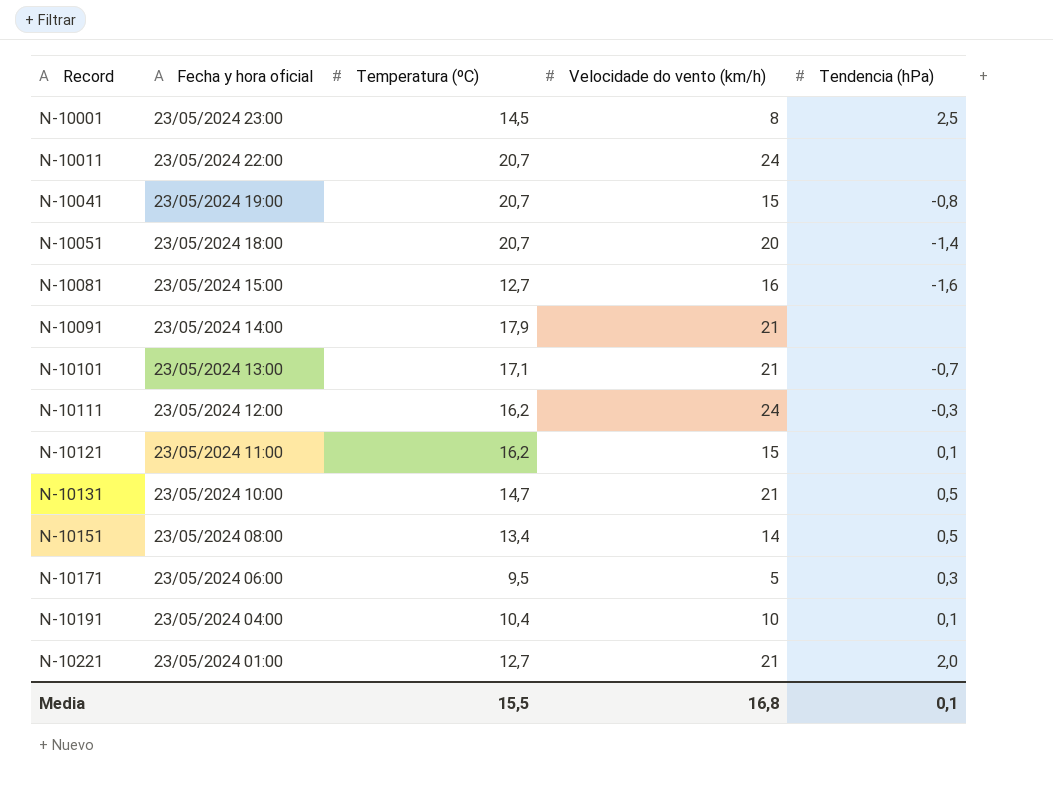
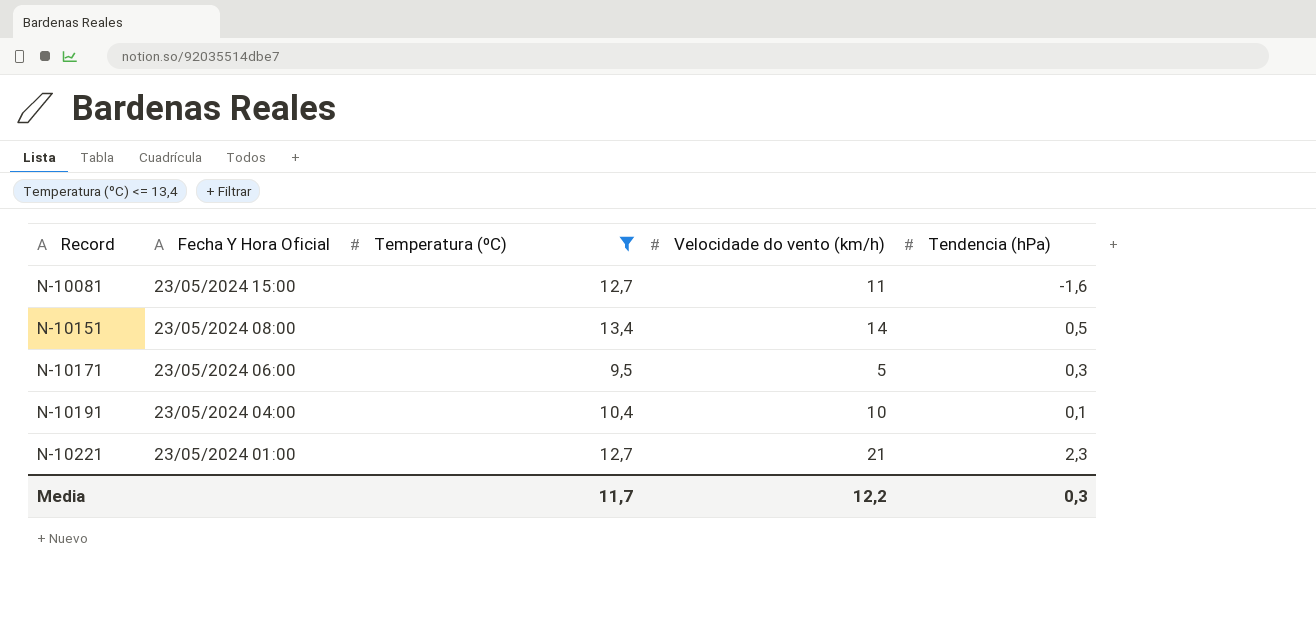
filter: none -> Temperatura (ºC) <= 13,4
column name: Fecha y hora oficial -> Fecha Y Hora Oficial
N-10081 | Velocidade do vento (km/h): 16 -> 11
N-10221 | Tendencia (hPa): 2,0 -> 2,3
Media | Temperatura (ºC): 15,5 -> 11,7
Media | Velocidade do vento (km/h): 16,8 -> 12,2
Media | Tendencia (hPa): 0,1 -> 0,3

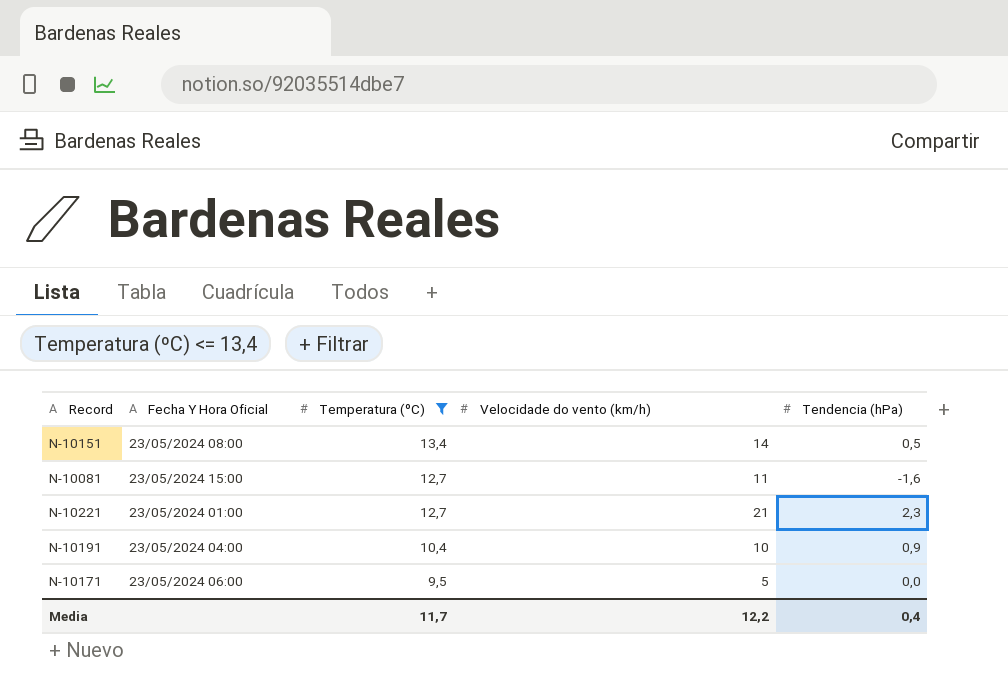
row order: Record ascending -> Temperatura (ºC) descending
N-10191 | Tendencia (hPa): 0,1 -> 0,9
N-10171 | Tendencia (hPa): 0,3 -> 0,0
Media | Tendencia (hPa): 0,3 -> 0,4

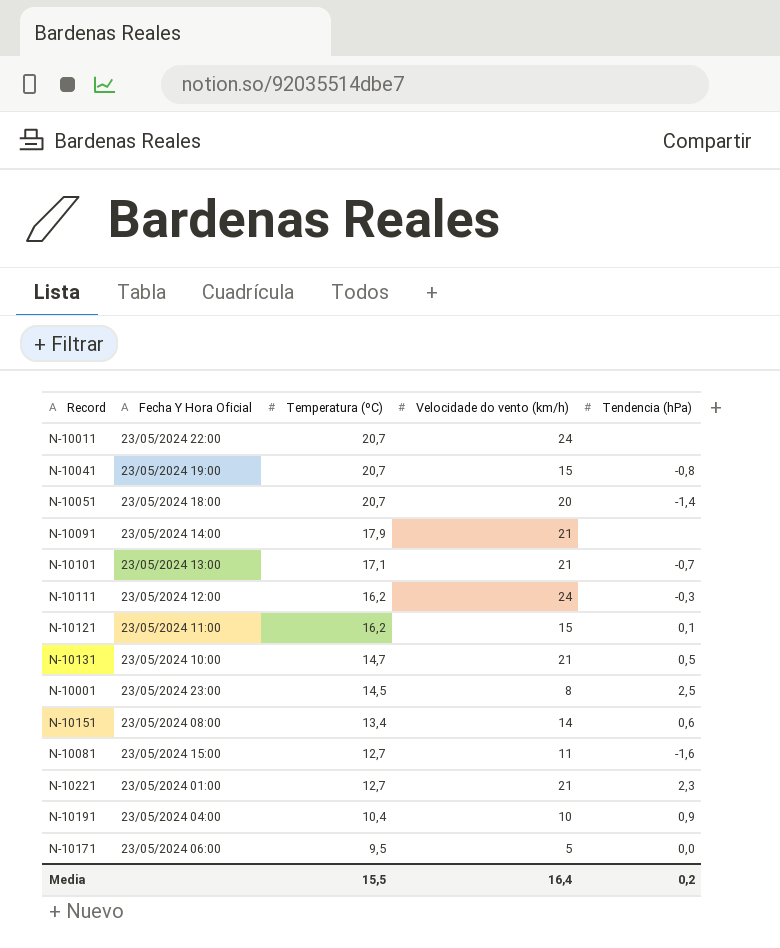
filter: Temperatura (ºC) <= 13,4 -> none
N-10151 | Tendencia (hPa): 0,5 -> 0,6
Media | Temperatura (ºC): 11,7 -> 15,5
Media | Velocidade do vento (km/h): 12,2 -> 16,4
Media | Tendencia (hPa): 0,4 -> 0,2

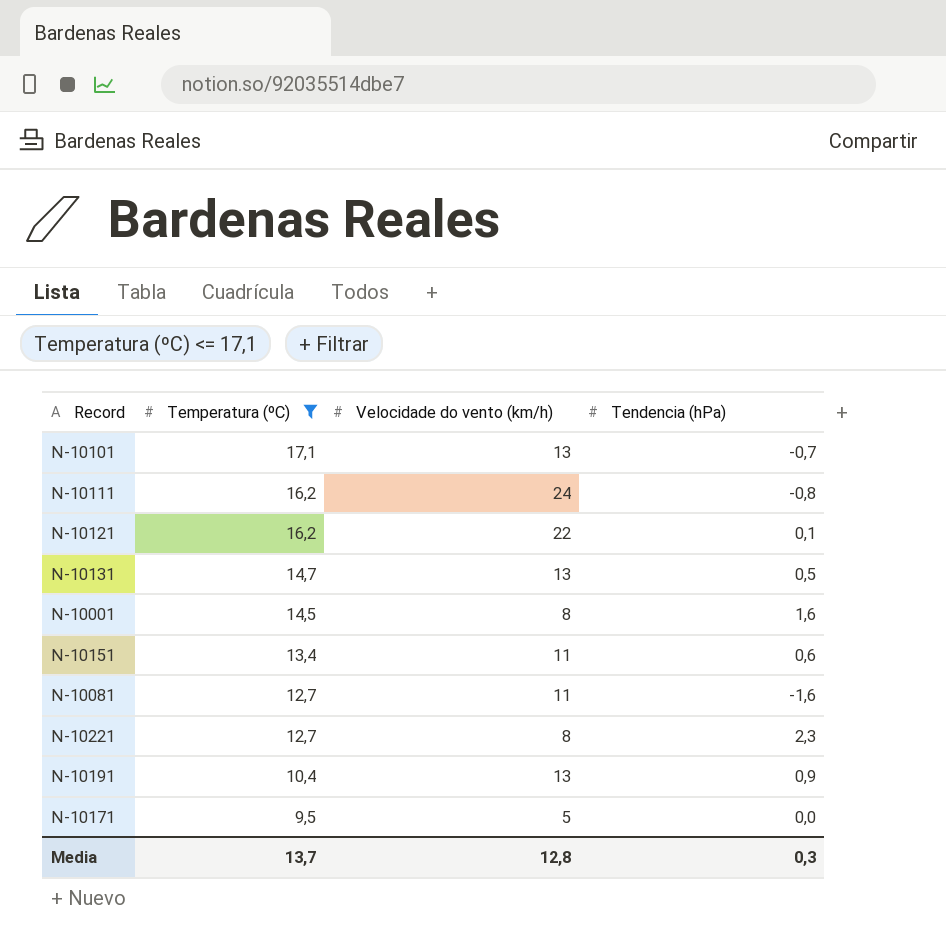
filter: none -> Temperatura (ºC) <= 17,1
column Fecha Y Hora Oficial | position: 2 -> none
N-10101 | Velocidade do vento (km/h): 21 -> 13
N-10111 | Tendencia (hPa): -0,3 -> -0,8
N-10121 | Velocidade do vento (km/h): 15 -> 22
N-10131 | Velocidade do vento (km/h): 21 -> 13
N-10001 | Tendencia (hPa): 2,5 -> 1,6
N-10151 | Velocidade do vento (km/h): 14 -> 11
N-10221 | Velocidade do vento (km/h): 21 -> 8
N-10191 | Velocidade do vento (km/h): 10 -> 13
Media | Temperatura (ºC): 15,5 -> 13,7
Media | Velocidade do vento (km/h): 16,4 -> 12,8
Media | Tendencia (hPa): 0,2 -> 0,3

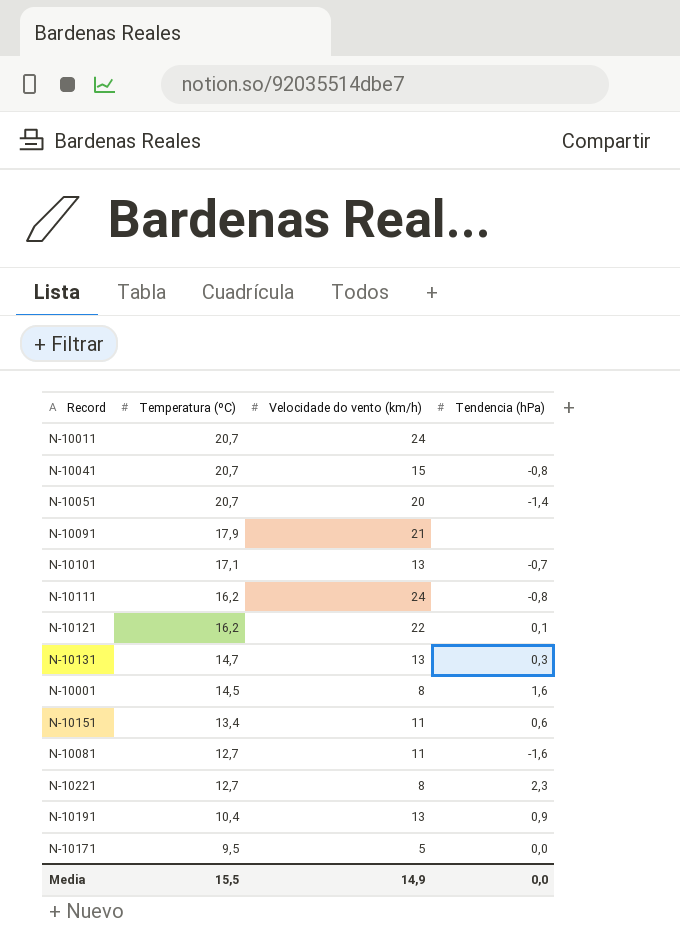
filter: Temperatura (ºC) <= 17,1 -> none
N-10131 | Tendencia (hPa): 0,5 -> 0,3
Media | Temperatura (ºC): 13,7 -> 15,5
Media | Velocidade do vento (km/h): 12,8 -> 14,9
Media | Tendencia (hPa): 0,3 -> 0,0

